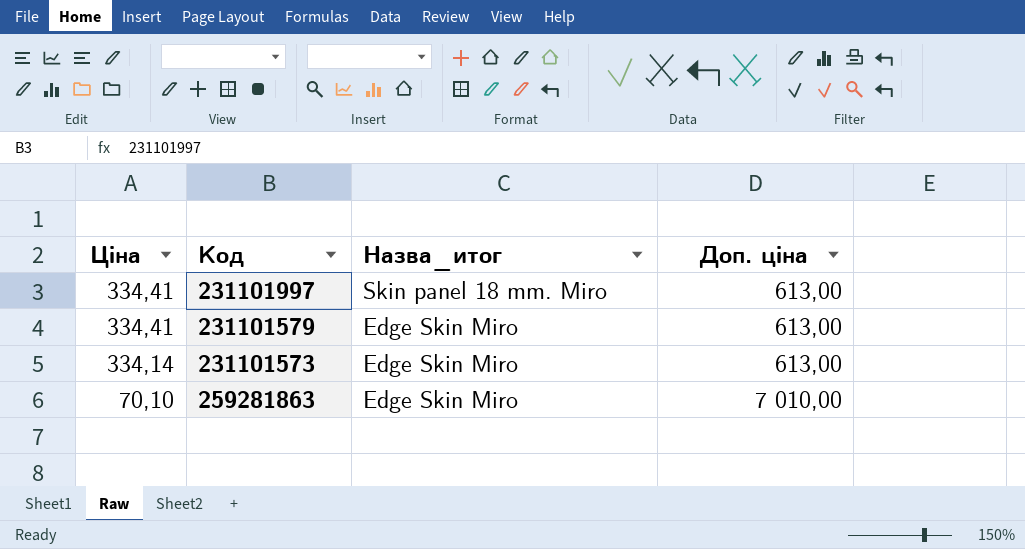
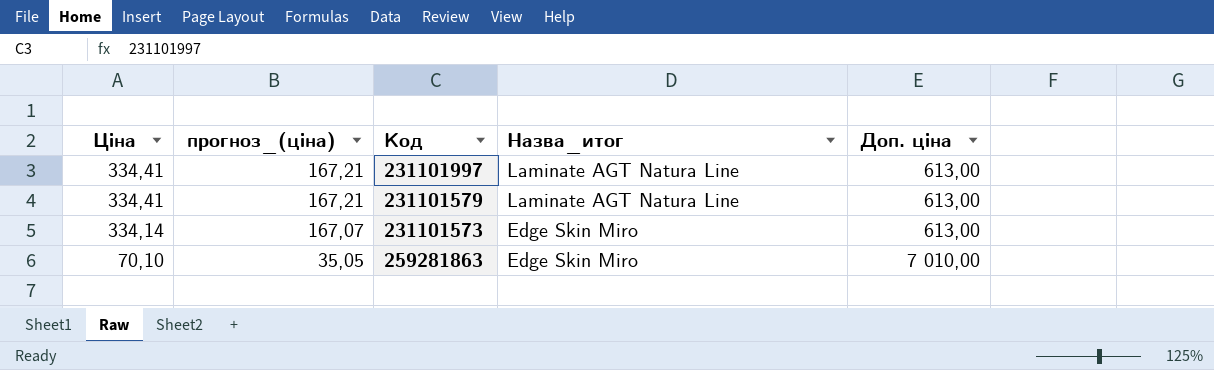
column прогноз_(ціна) | formula: none -> [Ціна] * 0,5
231101997 | Назва_итог: Skin panel 18 mm. Miro -> Laminate AGT Natura Line
231101579 | Назва_итог: Edge Skin Miro -> Laminate AGT Natura Line

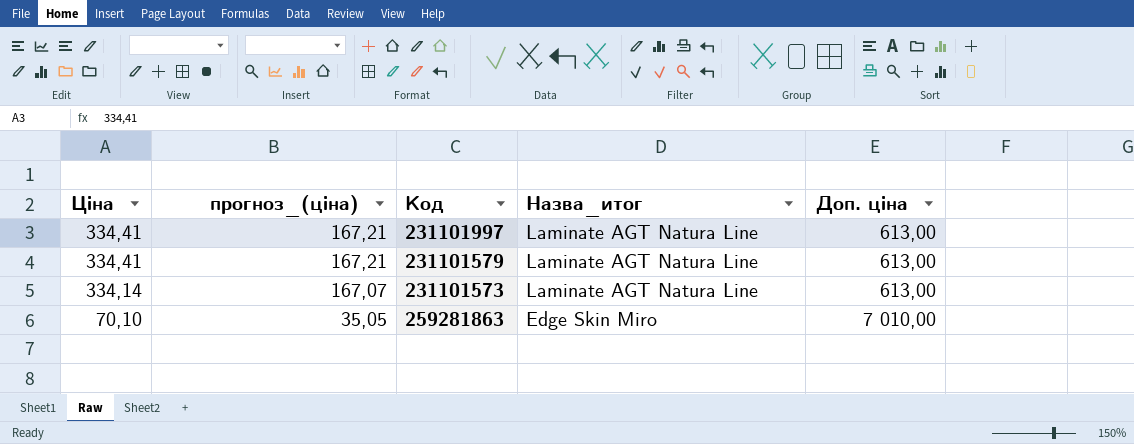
231101573 | Назва_итог: Edge Skin Miro -> Laminate AGT Natura Line

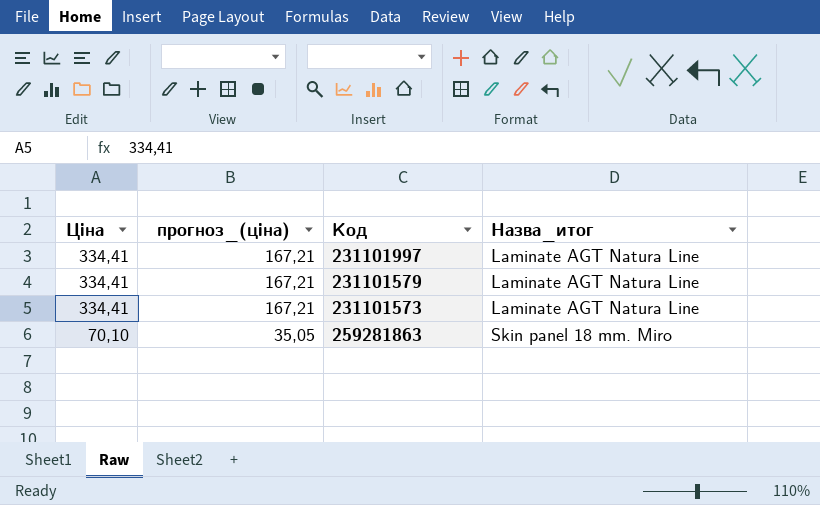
column Доп. ціна | position: 5 -> none
231101573 | Ціна: 334,14 -> 334,41
231101573 | прогноз_(ціна): 167,07 -> 167,21
259281863 | Назва_итог: Edge Skin Miro -> Skin panel 18 mm. Miro

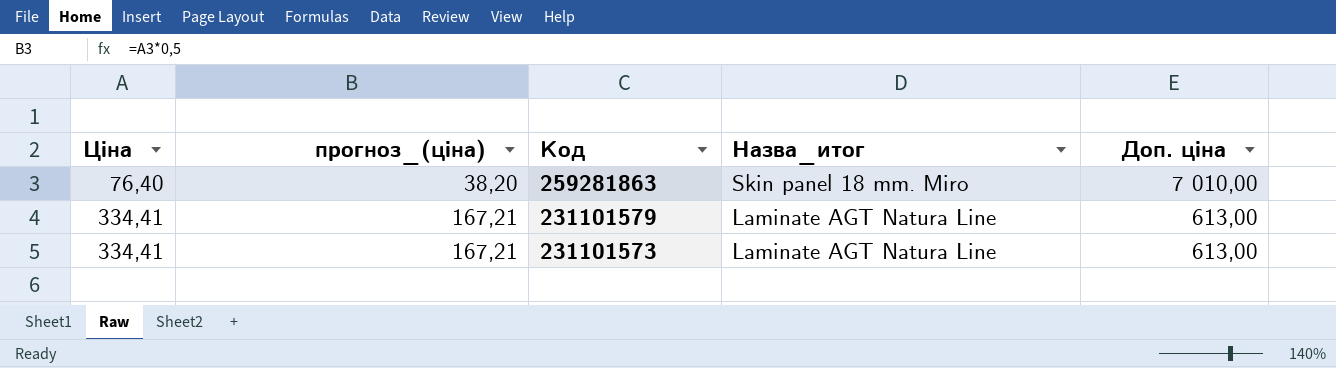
row order: Ціна descending -> Ціна ascending
column Доп. ціна | position: none -> 5
row 231101997: 334,41 | 167,21 | Laminate AGT Natura Line -> none
259281863 | Ціна: 70,10 -> 76,40
259281863 | прогноз_(ціна): 35,05 -> 38,20

